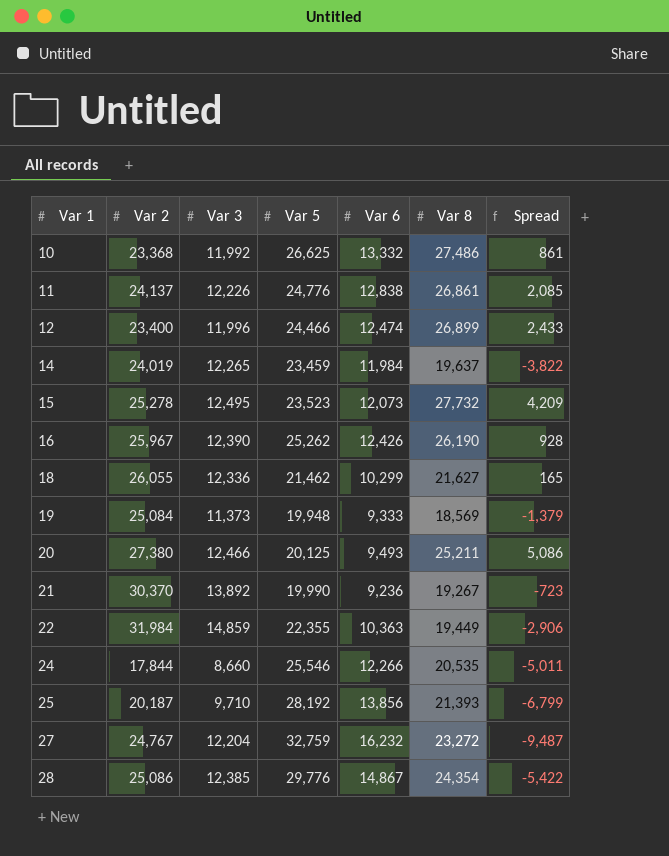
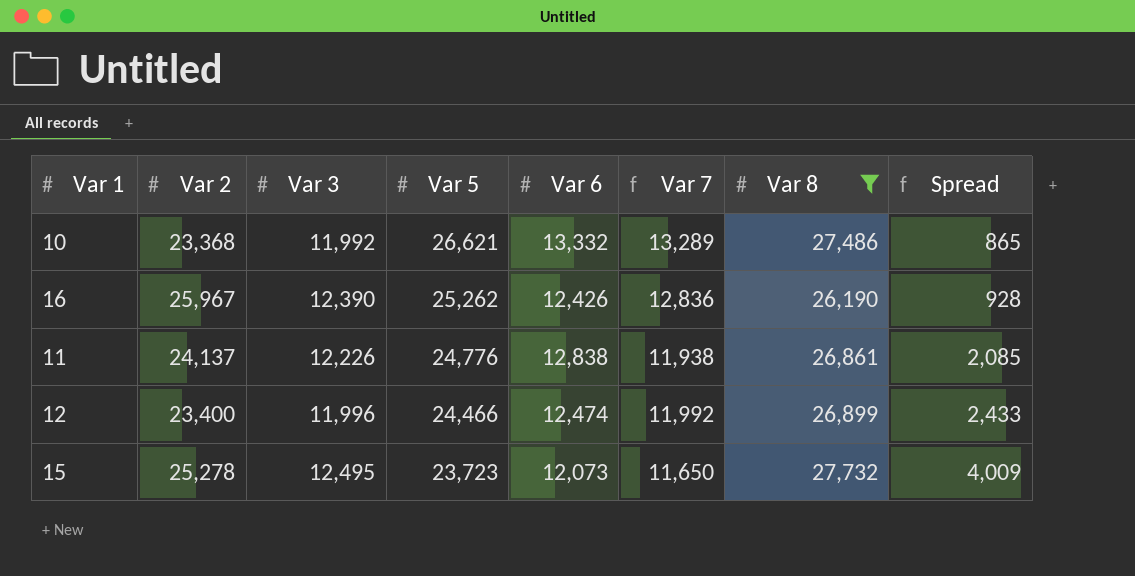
filter: none -> Var 8 >= 26,190
row order: Var 1 ascending -> Var 5 descending
column Var 7 | formula: none -> [Var 5] - [Var 6]
10 | Var 5: 26,625 -> 26,621
10 | Spread: 861 -> 865
15 | Var 5: 23,523 -> 23,723
15 | Spread: 4,209 -> 4,009

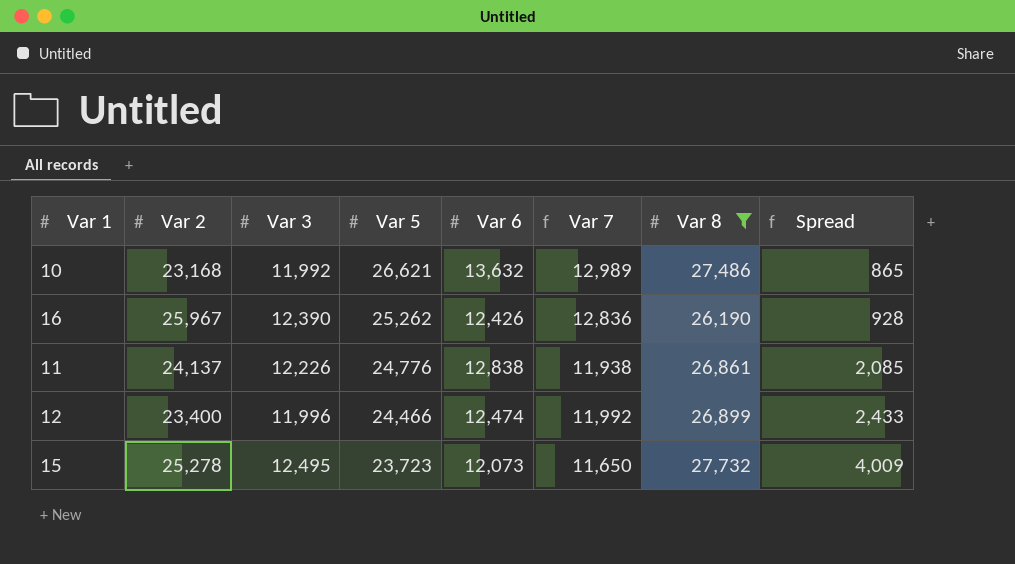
10 | Var 2: 23,368 -> 23,168
10 | Var 6: 13,332 -> 13,632
10 | Var 7: 13,289 -> 12,989

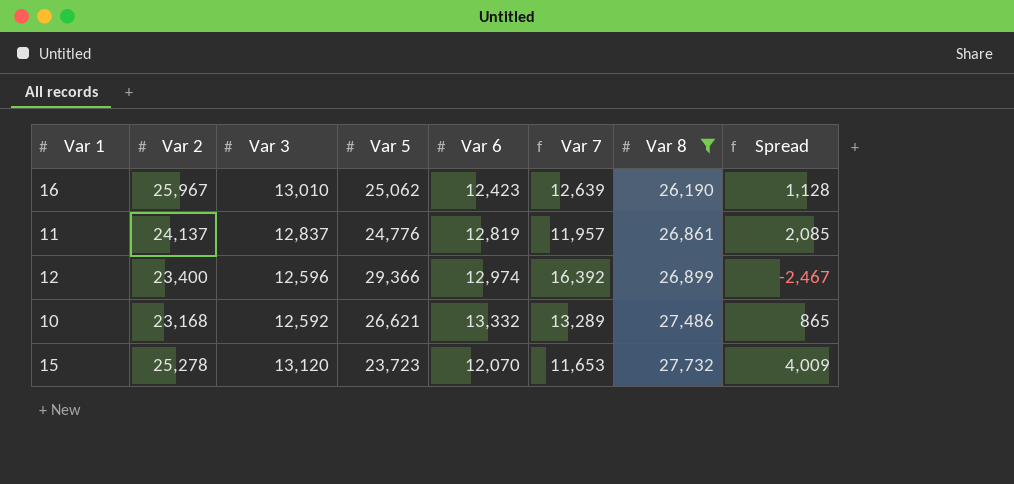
row order: Var 5 descending -> Var 8 ascending
16 | Var 3: 12,390 -> 13,010
16 | Var 5: 25,262 -> 25,062
16 | Var 6: 12,426 -> 12,423
16 | Var 7: 12,836 -> 12,639
16 | Spread: 928 -> 1,128
11 | Var 3: 12,226 -> 12,837
11 | Var 6: 12,838 -> 12,819
11 | Var 7: 11,938 -> 11,957
12 | Var 3: 11,996 -> 12,596
12 | Var 5: 24,466 -> 29,366
12 | Var 6: 12,474 -> 12,974
12 | Var 7: 11,992 -> 16,392
12 | Spread: 2,433 -> -2,467
10 | Var 3: 11,992 -> 12,592
10 | Var 6: 13,632 -> 13,332
10 | Var 7: 12,989 -> 13,289
15 | Var 3: 12,495 -> 13,120
15 | Var 6: 12,073 -> 12,070
15 | Var 7: 11,650 -> 11,653

